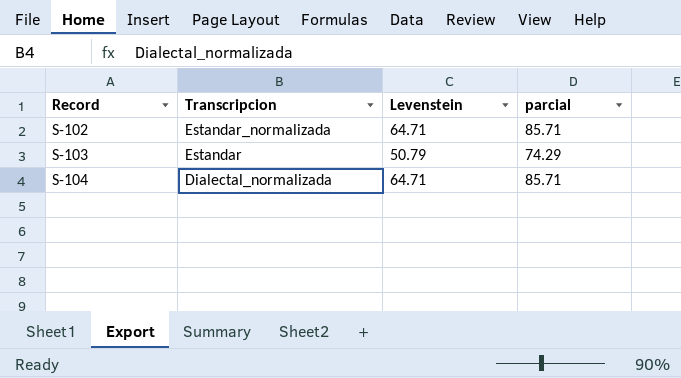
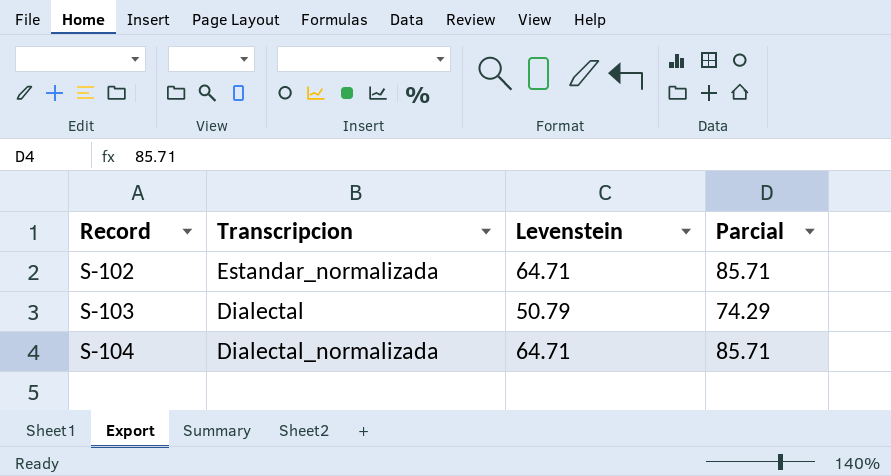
column name: parcial -> Parcial
S-103 | Transcripcion: Estandar -> Dialectal

